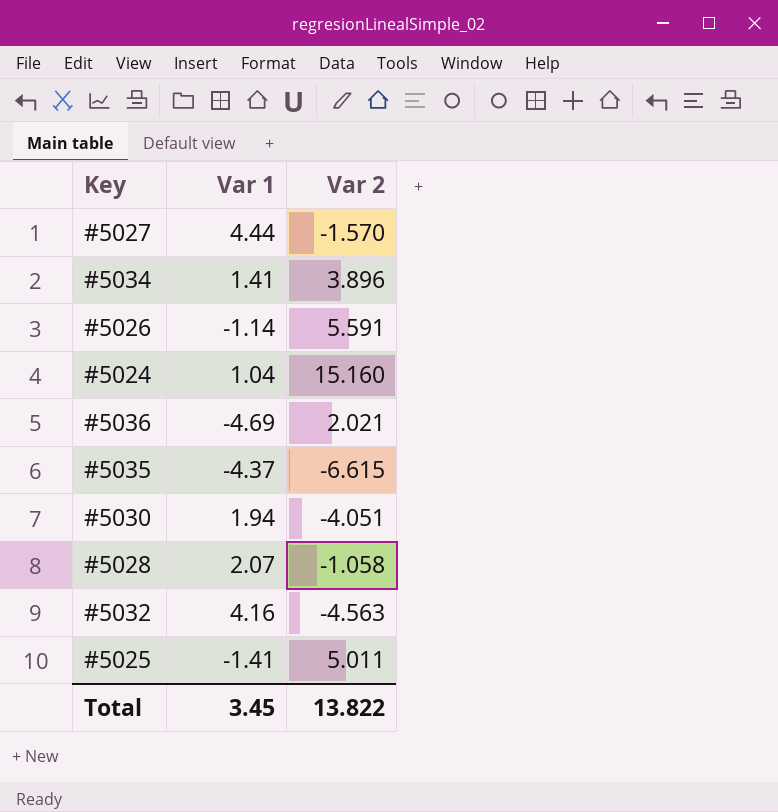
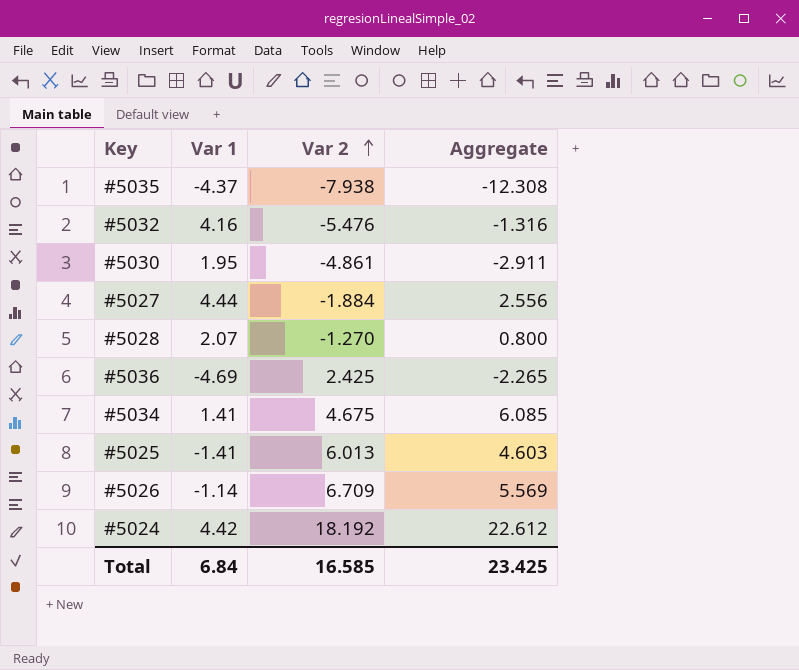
row order: none -> Var 2 ascending
column Aggregate | formula: none -> [Var 1] + [Var 2]
#5035 | Var 2: -6.615 -> -7.938
#5032 | Var 2: -4.563 -> -5.476
#5030 | Var 1: 1.94 -> 1.95
#5030 | Var 2: -4.051 -> -4.861
#5027 | Var 2: -1.570 -> -1.884
#5028 | Var 2: -1.058 -> -1.270
#5036 | Var 2: 2.021 -> 2.425
#5034 | Var 2: 3.896 -> 4.675
#5025 | Var 2: 5.011 -> 6.013
#5026 | Var 2: 5.591 -> 6.709
#5024 | Var 1: 1.04 -> 4.42
#5024 | Var 2: 15.160 -> 18.192
Total | Var 1: 3.45 -> 6.84
Total | Var 2: 13.822 -> 16.585

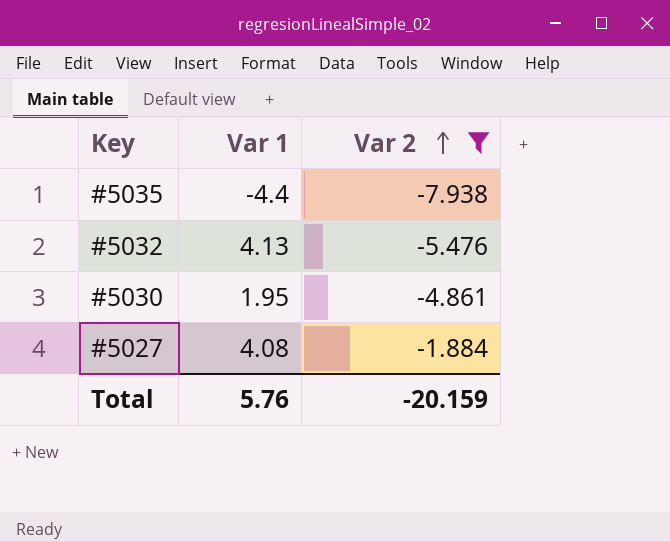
filter: none -> Var 2 <= -1.884
column Aggregate | formula: [Var 1] + [Var 2] -> none
#5035 | Var 1: -4.37 -> -4.4
#5032 | Var 1: 4.16 -> 4.13
#5027 | Var 1: 4.44 -> 4.08
Total | Var 1: 6.84 -> 5.76
Total | Var 2: 16.585 -> -20.159

